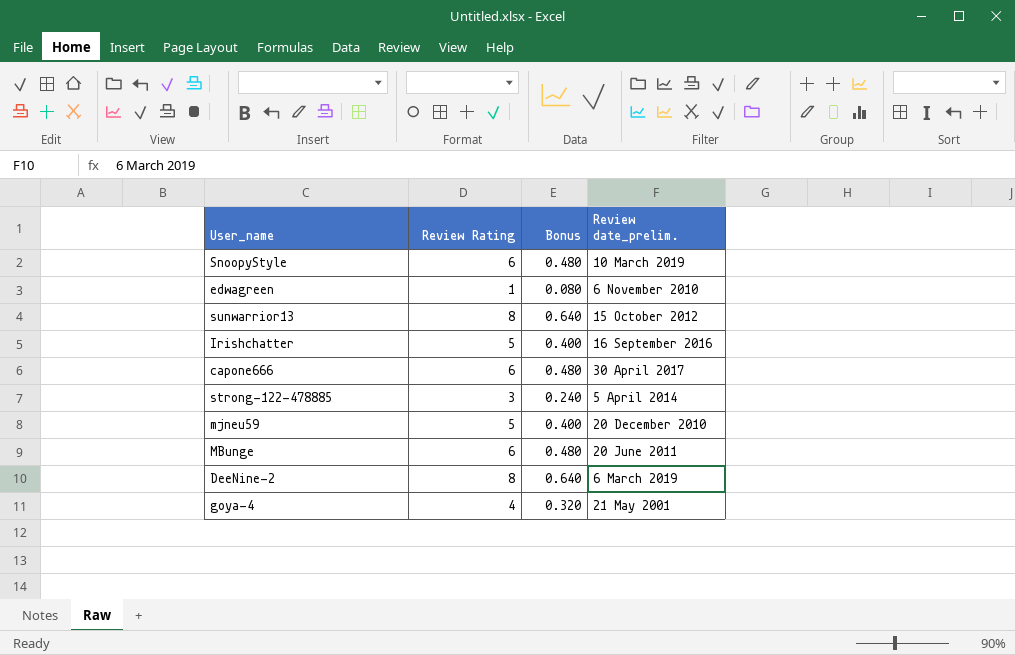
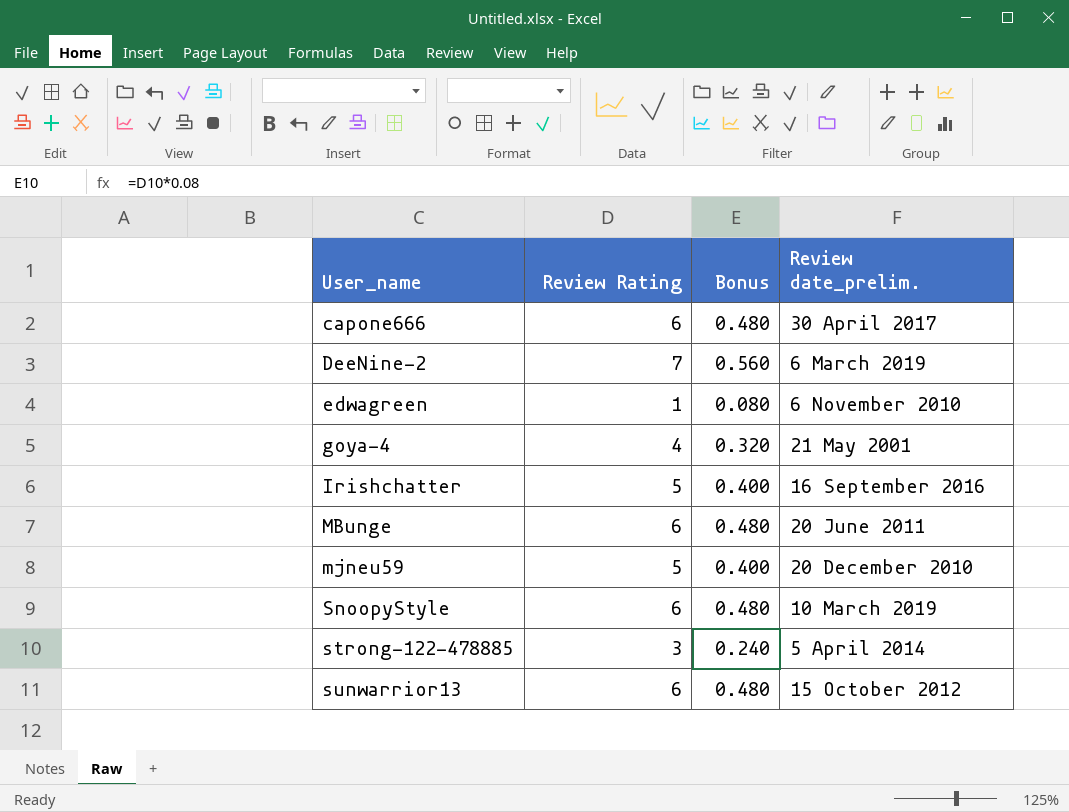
row order: none -> User_name ascending
DeeNine-2 | Review Rating: 8 -> 7
DeeNine-2 | Bonus: 0.640 -> 0.560
sunwarrior13 | Review Rating: 8 -> 6
sunwarrior13 | Bonus: 0.640 -> 0.480

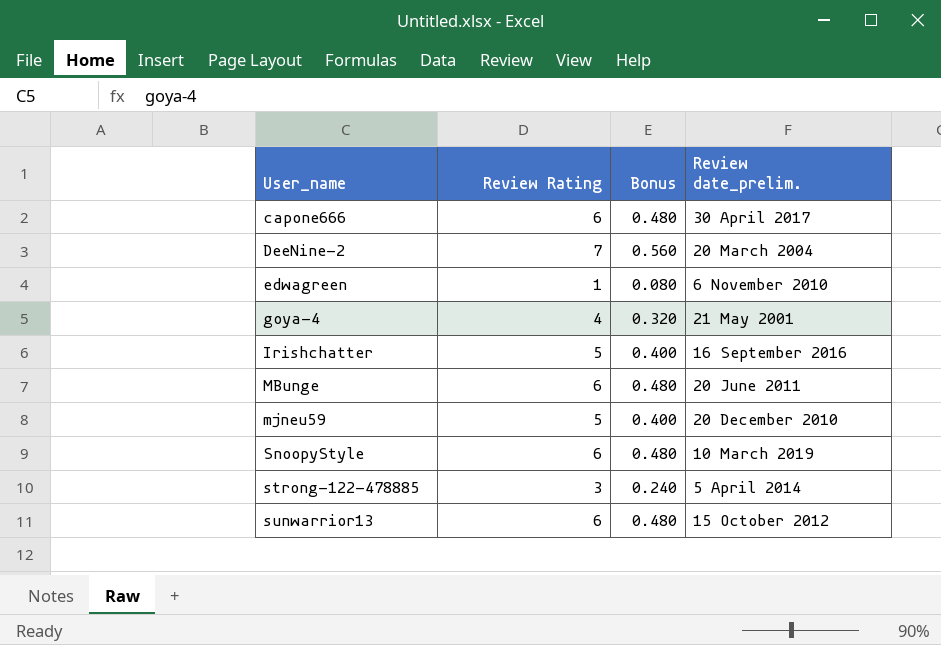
DeeNine-2 | Review date_prelim.: 6 March 2019 -> 20 March 2004

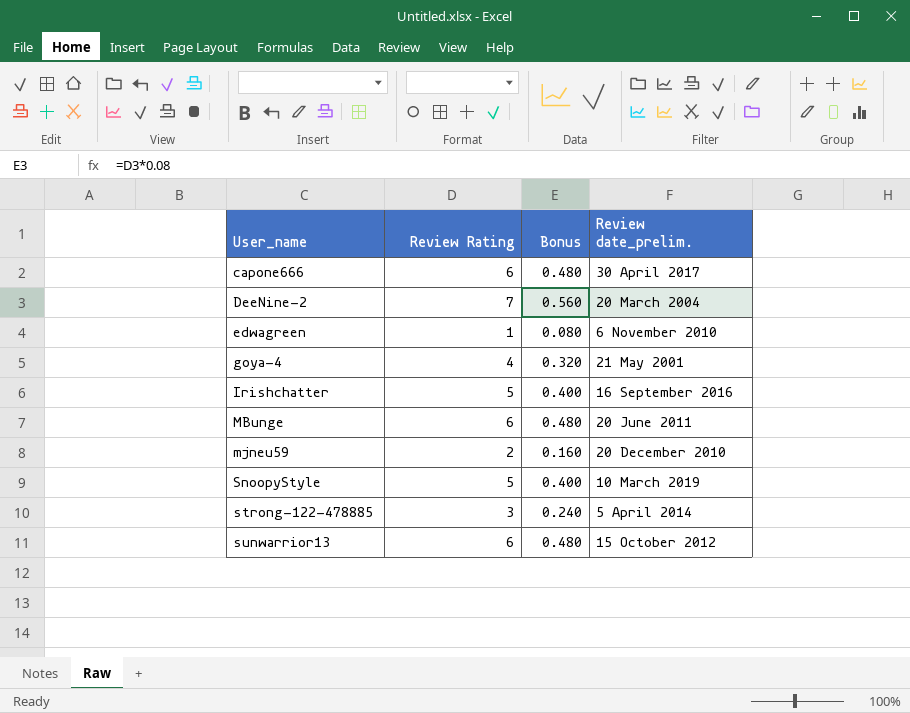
mjneu59 | Review Rating: 5 -> 2
mjneu59 | Bonus: 0.400 -> 0.160
SnoopyStyle | Review Rating: 6 -> 5
SnoopyStyle | Bonus: 0.480 -> 0.400

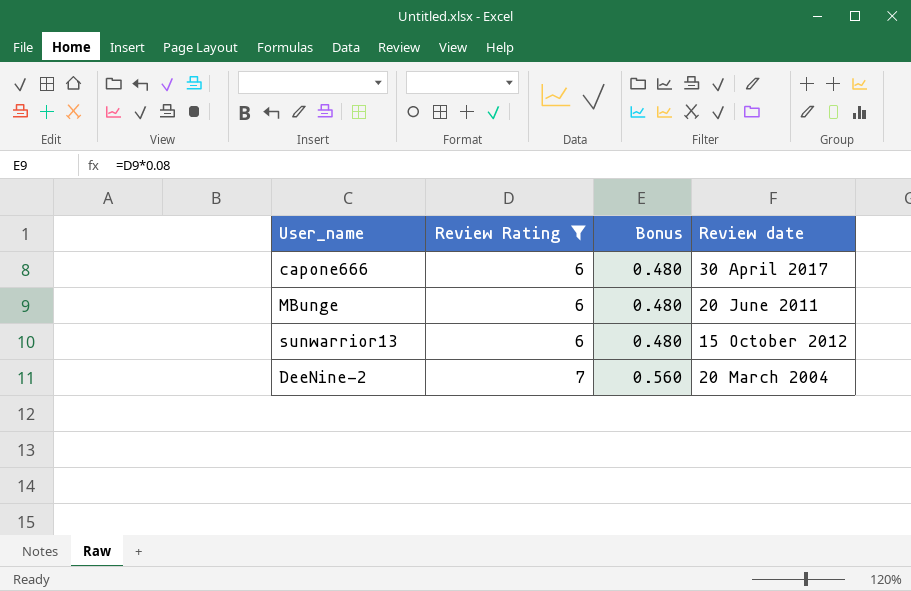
filter: none -> Review Rating >= 6
row order: User_name ascending -> Review Rating ascending
column name: Review date_prelim. -> Review date

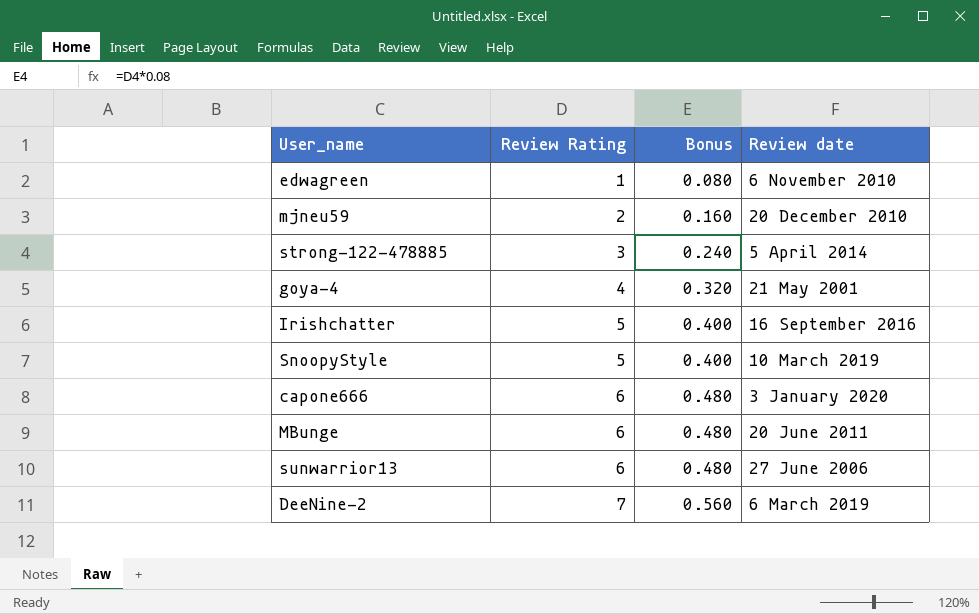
filter: Review Rating >= 6 -> none
capone666 | Review date: 30 April 2017 -> 3 January 2020
sunwarrior13 | Review date: 15 October 2012 -> 27 June 2006
DeeNine-2 | Review date: 20 March 2004 -> 6 March 2019

